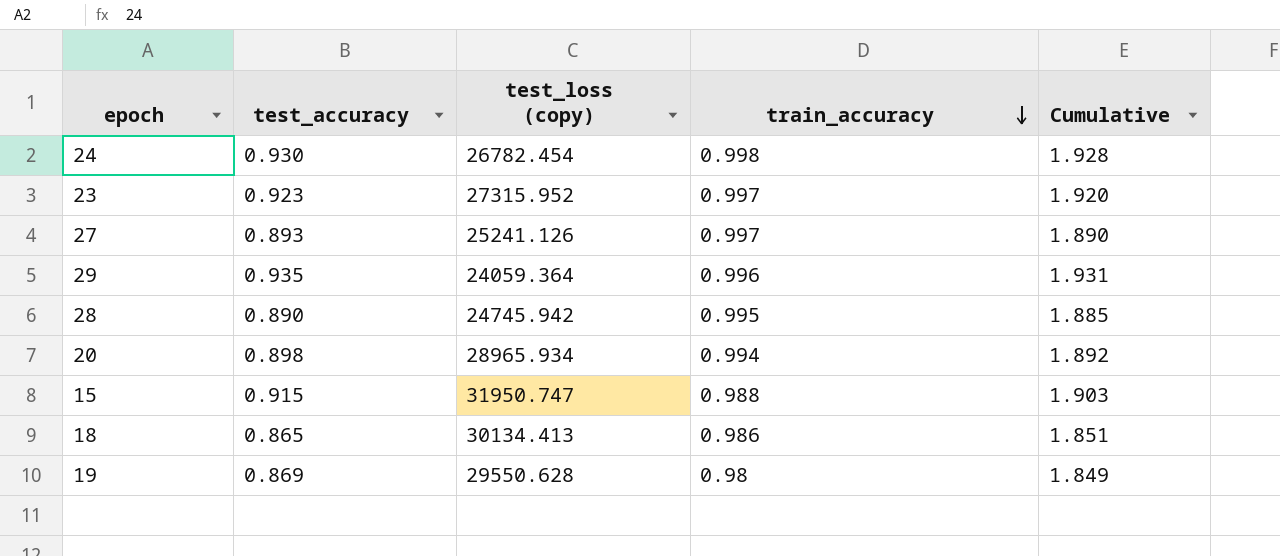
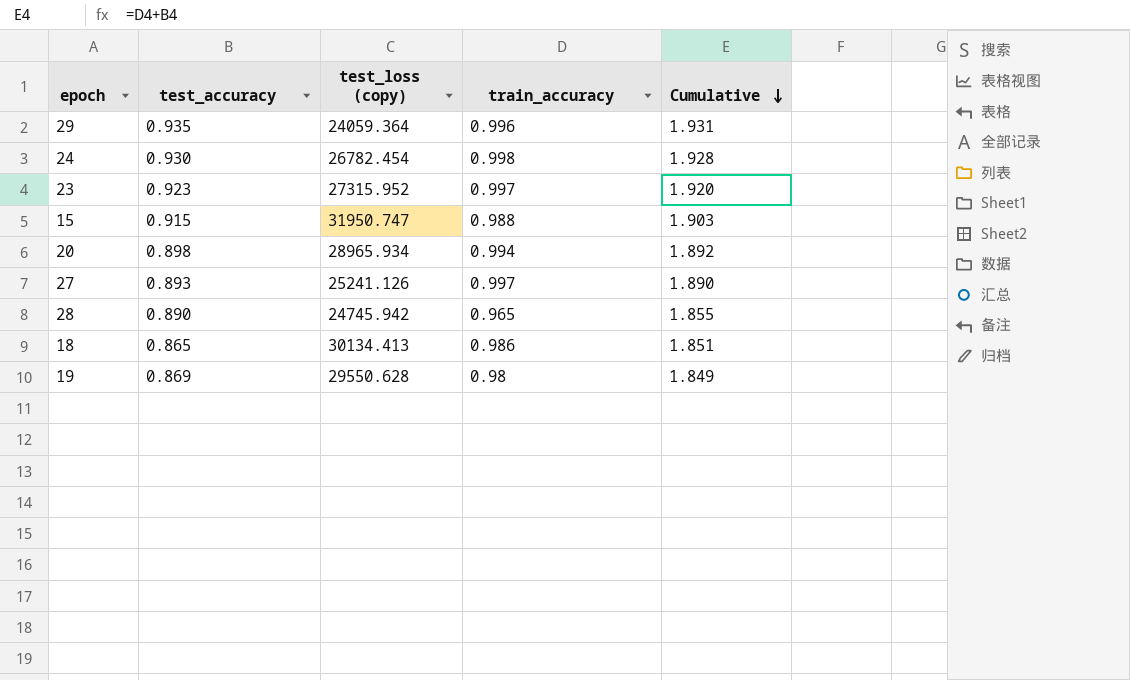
row order: train_accuracy descending -> Cumulative descending
28 | train_accuracy: 0.995 -> 0.965
28 | Cumulative: 1.885 -> 1.855

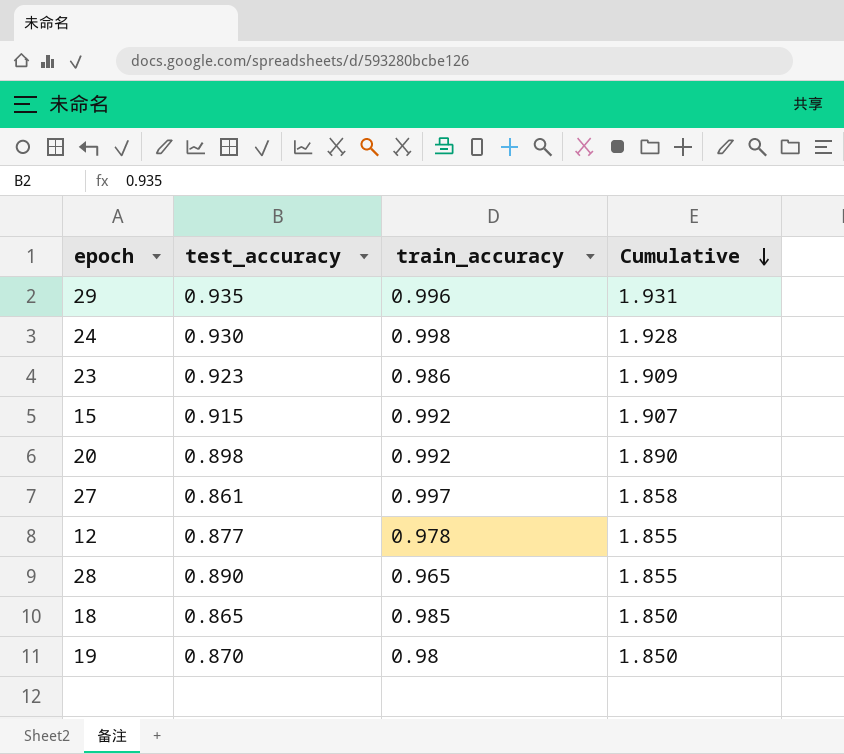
column test_loss (copy) | position: 3 -> none
23 | train_accuracy: 0.997 -> 0.986
23 | Cumulative: 1.920 -> 1.909
15 | train_accuracy: 0.988 -> 0.992
15 | Cumulative: 1.903 -> 1.907
20 | train_accuracy: 0.994 -> 0.992
20 | Cumulative: 1.892 -> 1.890
27 | test_accuracy: 0.893 -> 0.861
27 | Cumulative: 1.890 -> 1.858
row 12: none -> 0.877 | 0.978 | 1.855
18 | train_accuracy: 0.986 -> 0.985
18 | Cumulative: 1.851 -> 1.850
19 | test_accuracy: 0.869 -> 0.870
19 | Cumulative: 1.849 -> 1.850

